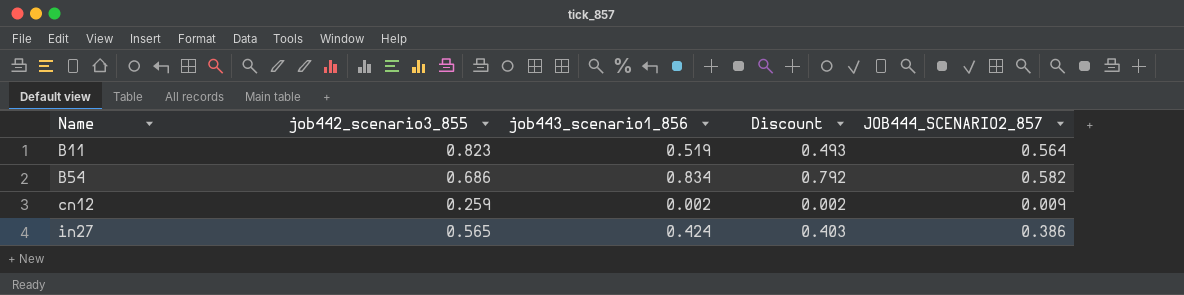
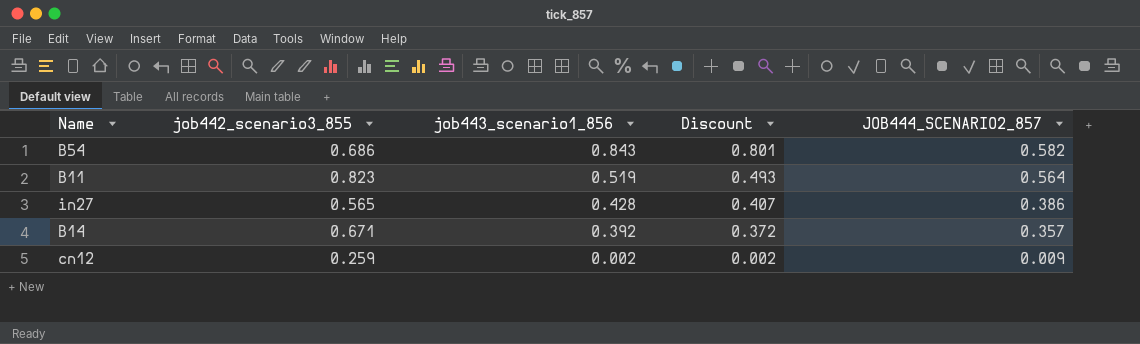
row order: Name ascending -> job443_scenario1_856 descending
B54 | job443_scenario1_856: 0.834 -> 0.843
B54 | Discount: 0.792 -> 0.801
in27 | job443_scenario1_856: 0.424 -> 0.428
in27 | Discount: 0.403 -> 0.407
row B14: none -> 0.671 | 0.392 | 0.372 | 0.357

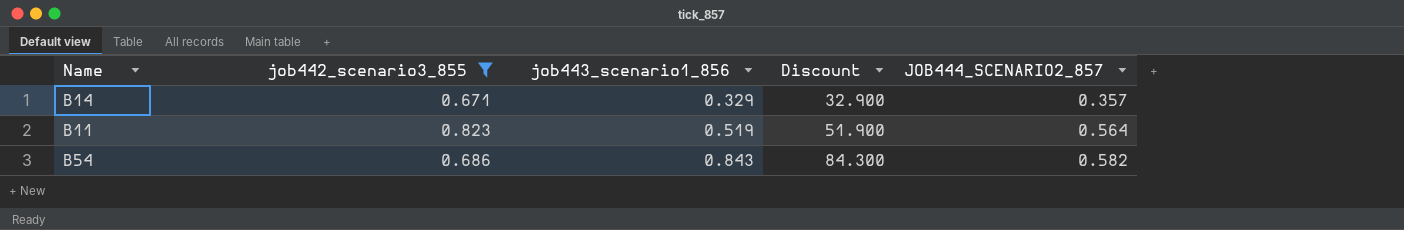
filter: none -> job442_scenario3_855 >= 0.671
row order: job443_scenario1_856 descending -> job443_scenario1_856 ascending
column Discount | formula: [job443_scenario1_856] * 0.95 -> [job443_scenario1_856] * 100
B14 | job443_scenario1_856: 0.392 -> 0.329

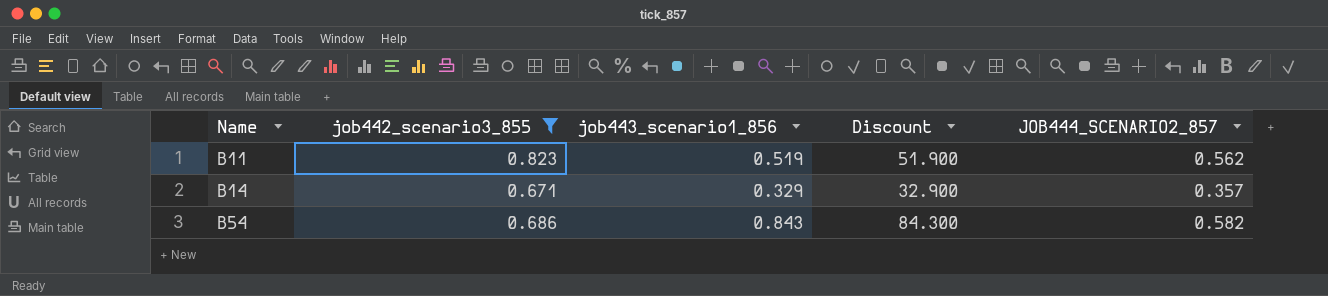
row order: job443_scenario1_856 ascending -> Name ascending
B11 | JOB444_SCENARIO2_857: 0.564 -> 0.562

